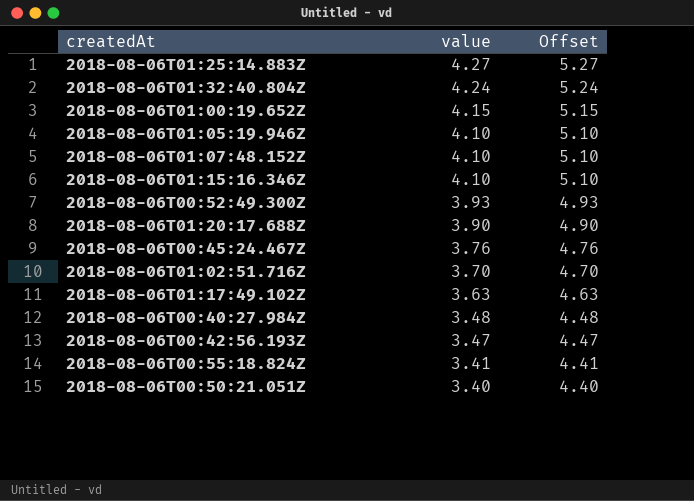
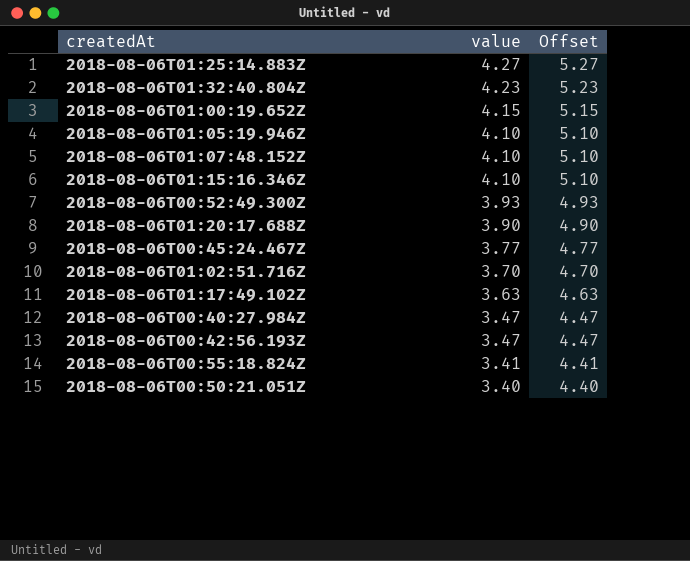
2018-08-06T01:32:40.804Z | value: 4.24 -> 4.23
2018-08-06T01:32:40.804Z | Offset: 5.24 -> 5.23
2018-08-06T00:45:24.467Z | value: 3.76 -> 3.77
2018-08-06T00:45:24.467Z | Offset: 4.76 -> 4.77
2018-08-06T00:40:27.984Z | value: 3.48 -> 3.47
2018-08-06T00:40:27.984Z | Offset: 4.48 -> 4.47

